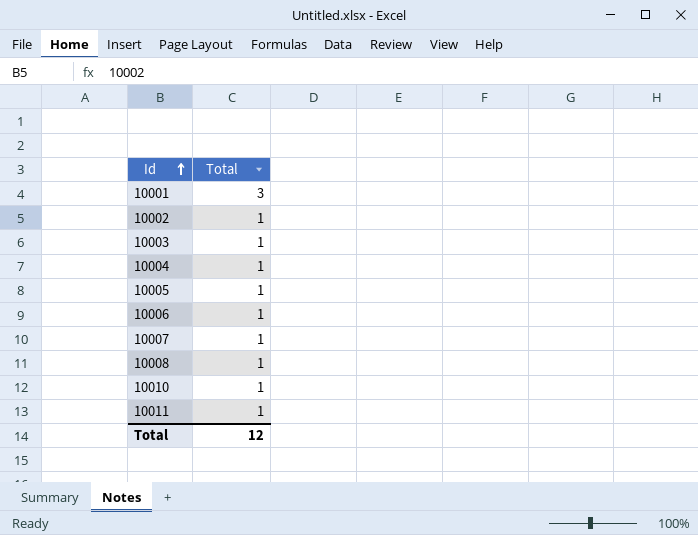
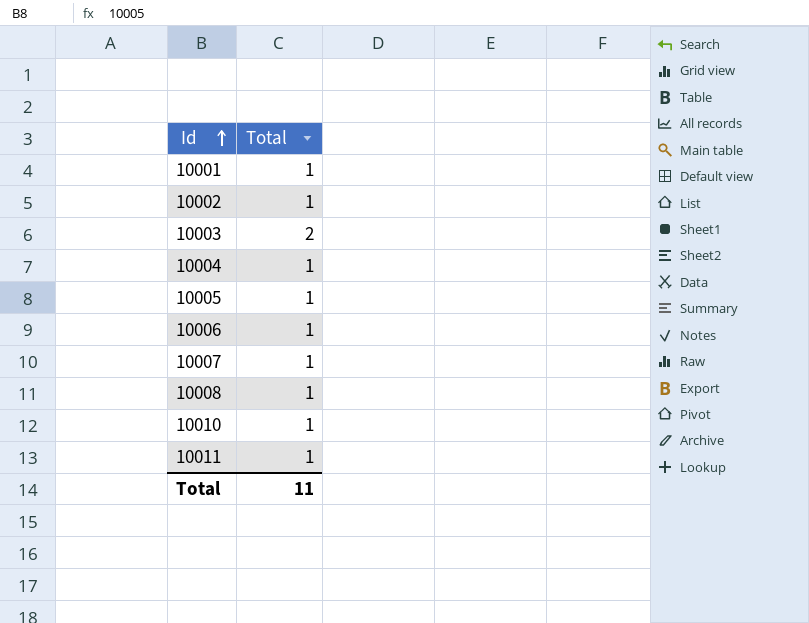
10001 | Total: 3 -> 1
10003 | Total: 1 -> 2
Total | Total: 12 -> 11

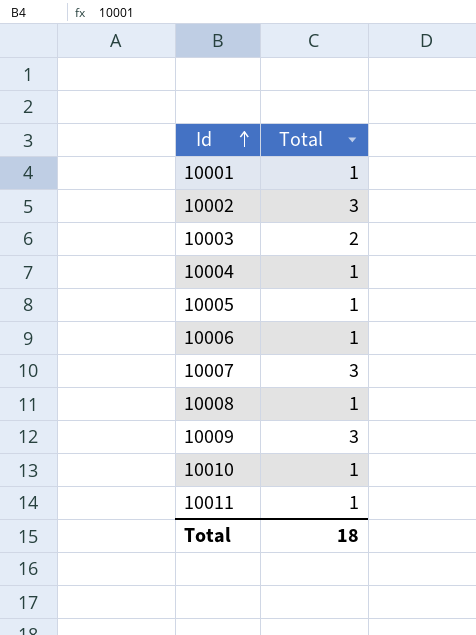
10002 | Total: 1 -> 3
10007 | Total: 1 -> 3
row 10009: none -> 3
Total | Total: 11 -> 18

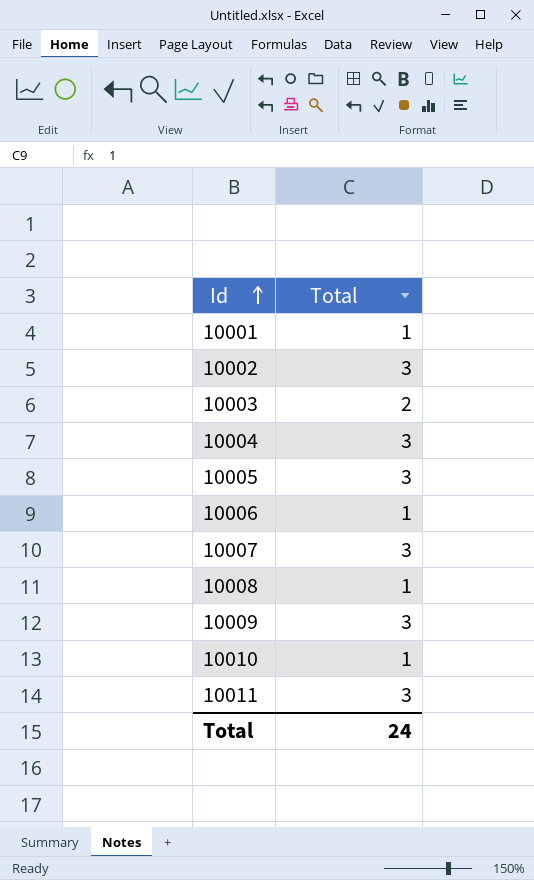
10004 | Total: 1 -> 3
10005 | Total: 1 -> 3
10011 | Total: 1 -> 3
Total | Total: 18 -> 24

